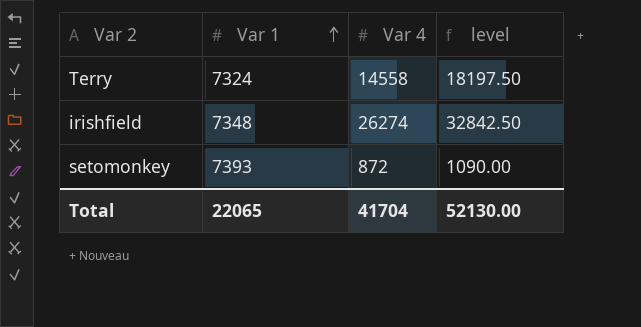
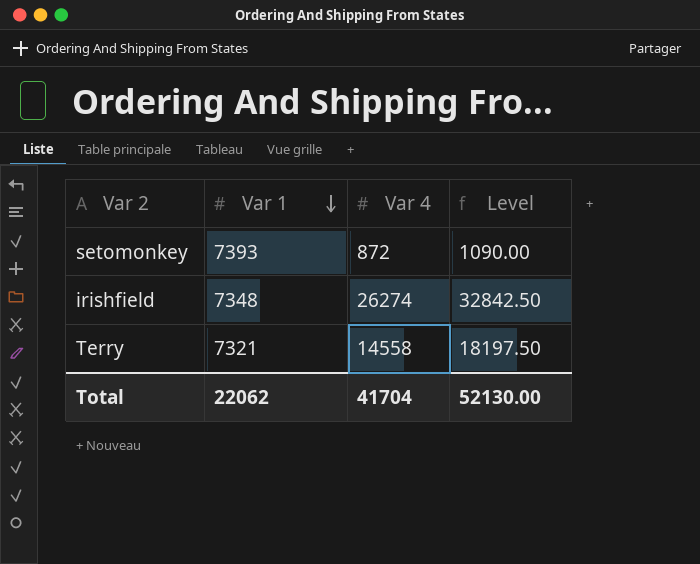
row order: Var 1 ascending -> Var 1 descending
column name: level -> Level
Terry | Var 1: 7324 -> 7321
Total | Var 1: 22065 -> 22062

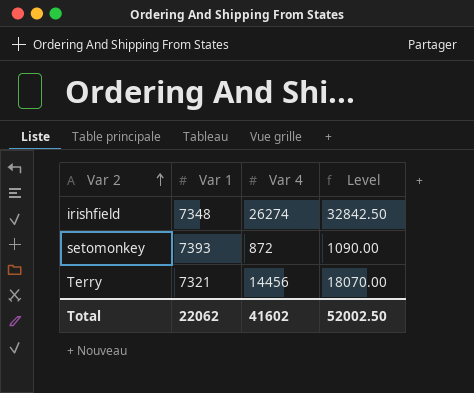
row order: Var 1 descending -> Var 2 ascending
Terry | Var 4: 14558 -> 14456
Terry | Level: 18197.50 -> 18070.00
Total | Var 4: 41704 -> 41602
Total | Level: 52130.00 -> 52002.50

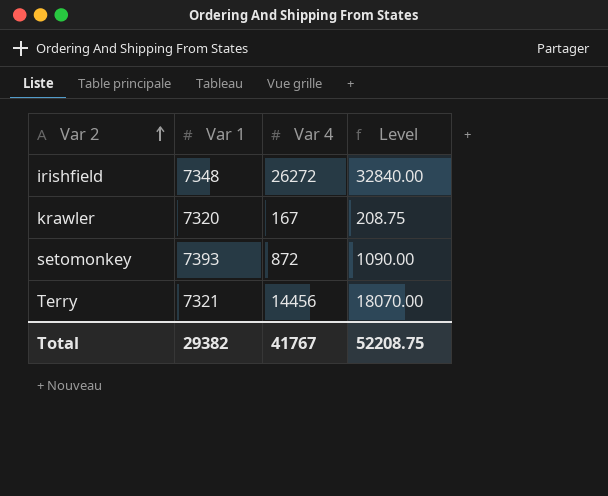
irishfield | Var 4: 26274 -> 26272
irishfield | Level: 32842.50 -> 32840.00
row krawler: none -> 7320 | 167 | 208.75
Total | Var 1: 22062 -> 29382
Total | Var 4: 41602 -> 41767
Total | Level: 52002.50 -> 52208.75

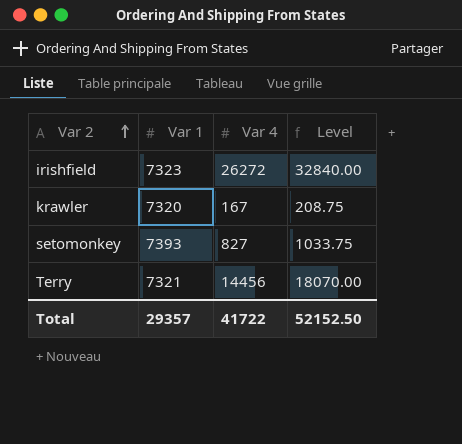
irishfield | Var 1: 7348 -> 7323
setomonkey | Var 4: 872 -> 827
setomonkey | Level: 1090.00 -> 1033.75
Total | Var 1: 29382 -> 29357
Total | Var 4: 41767 -> 41722
Total | Level: 52208.75 -> 52152.50

